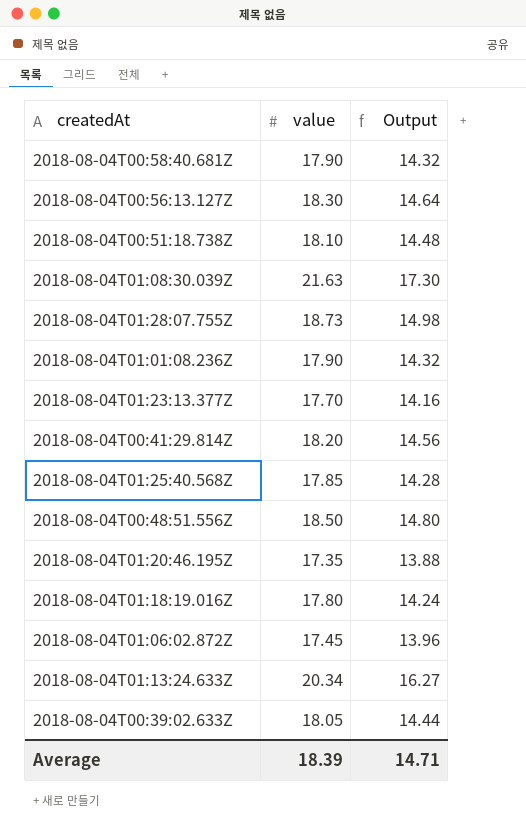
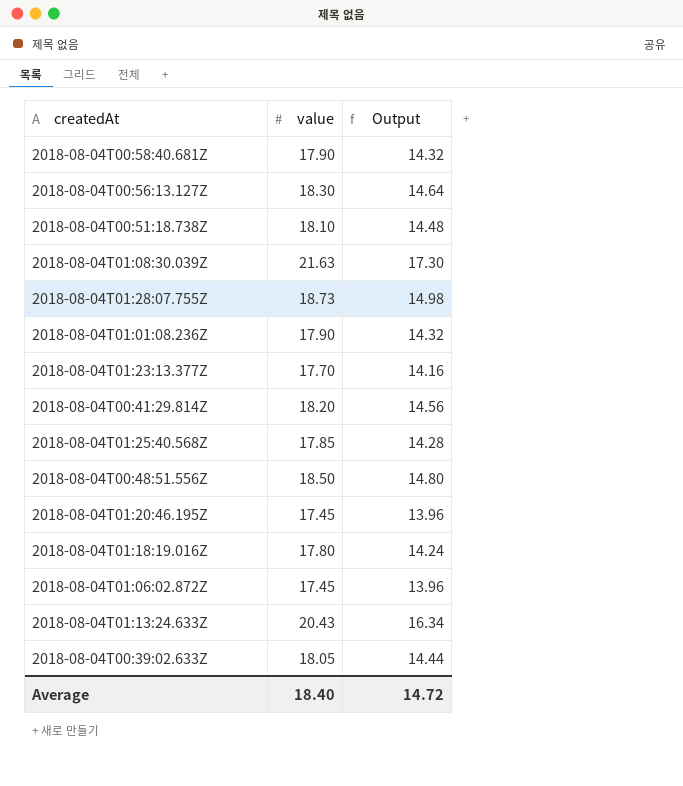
2018-08-04T01:20:46.195Z | value: 17.35 -> 17.45
2018-08-04T01:20:46.195Z | Output: 13.88 -> 13.96
2018-08-04T01:13:24.633Z | value: 20.34 -> 20.43
2018-08-04T01:13:24.633Z | Output: 16.27 -> 16.34
Average | value: 18.39 -> 18.40
Average | Output: 14.71 -> 14.72

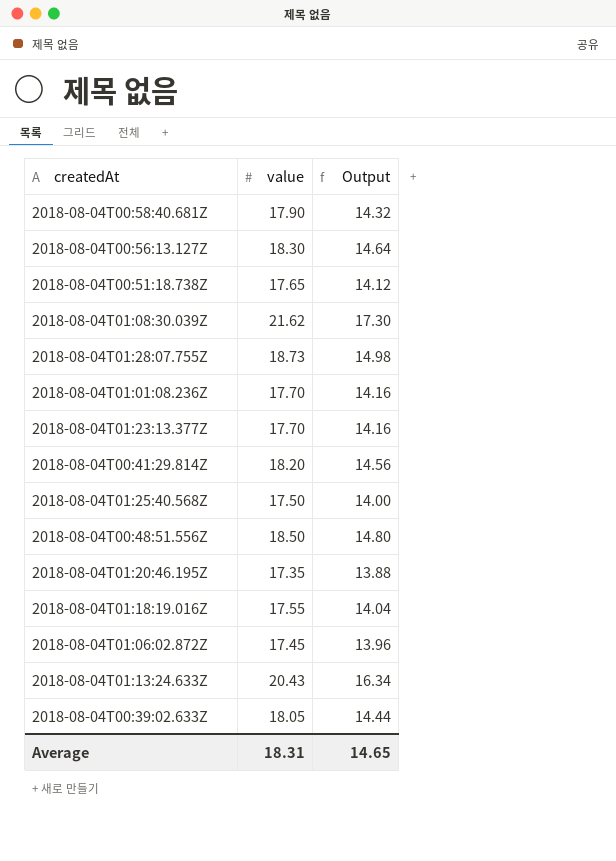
2018-08-04T00:51:18.738Z | value: 18.10 -> 17.65
2018-08-04T00:51:18.738Z | Output: 14.48 -> 14.12
2018-08-04T01:08:30.039Z | value: 21.63 -> 21.62
2018-08-04T01:01:08.236Z | value: 17.90 -> 17.70
2018-08-04T01:01:08.236Z | Output: 14.32 -> 14.16
2018-08-04T01:25:40.568Z | value: 17.85 -> 17.50
2018-08-04T01:25:40.568Z | Output: 14.28 -> 14.00
2018-08-04T01:20:46.195Z | value: 17.45 -> 17.35
2018-08-04T01:20:46.195Z | Output: 13.96 -> 13.88
2018-08-04T01:18:19.016Z | value: 17.80 -> 17.55
2018-08-04T01:18:19.016Z | Output: 14.24 -> 14.04
Average | value: 18.40 -> 18.31
Average | Output: 14.72 -> 14.65

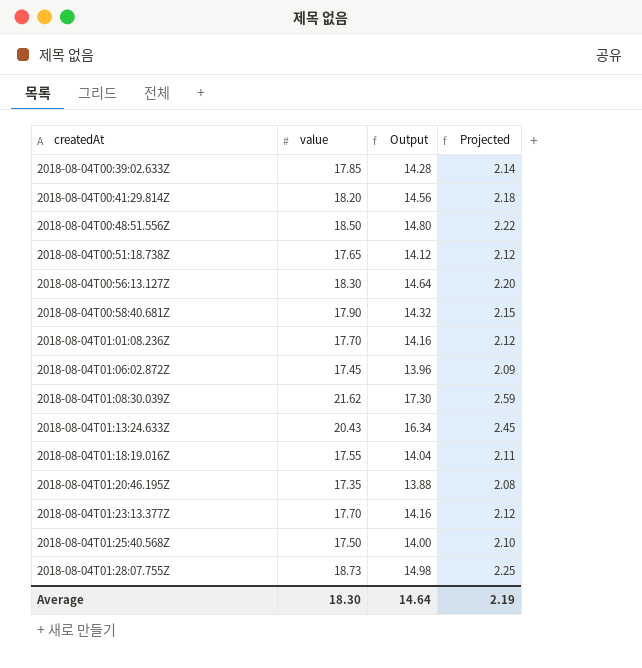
row order: none -> createdAt ascending
column Projected | formula: none -> [value] * 0.12
2018-08-04T00:39:02.633Z | value: 18.05 -> 17.85
2018-08-04T00:39:02.633Z | Output: 14.44 -> 14.28
Average | value: 18.31 -> 18.30
Average | Output: 14.65 -> 14.64

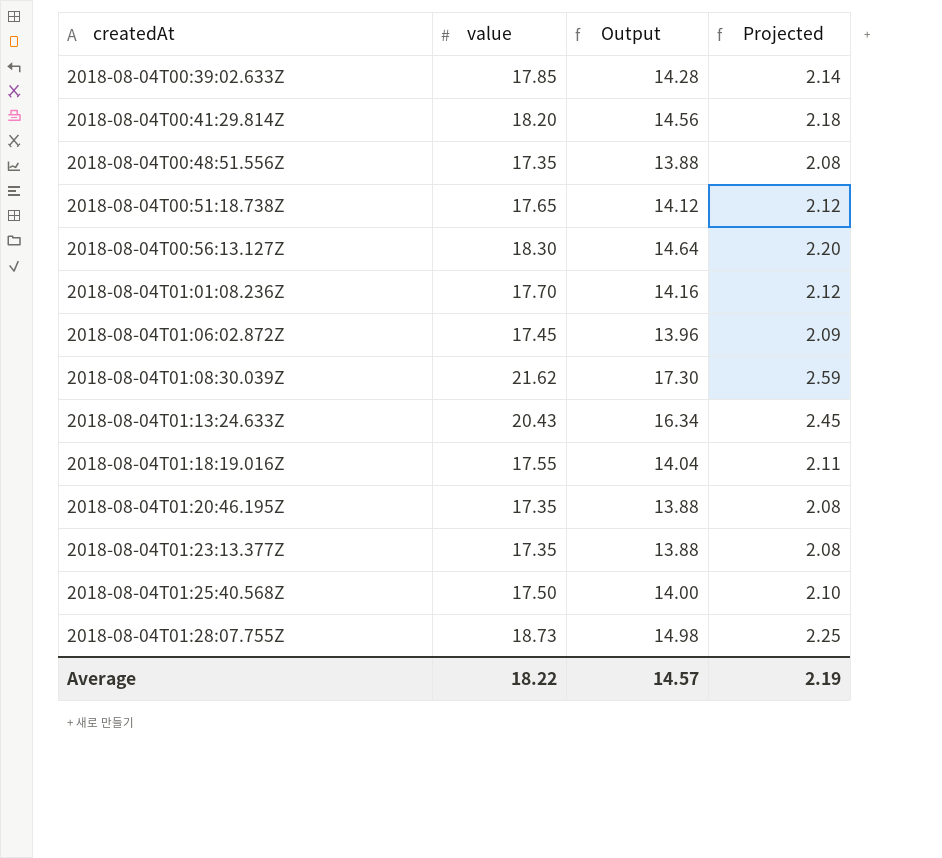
row 2018-08-04T00:58:40.681Z: 17.90 | 14.32 | 2.15 -> none
2018-08-04T00:48:51.556Z | value: 18.50 -> 17.35
2018-08-04T00:48:51.556Z | Output: 14.80 -> 13.88
2018-08-04T00:48:51.556Z | Projected: 2.22 -> 2.08
2018-08-04T01:23:13.377Z | value: 17.70 -> 17.35
2018-08-04T01:23:13.377Z | Output: 14.16 -> 13.88
2018-08-04T01:23:13.377Z | Projected: 2.12 -> 2.08
Average | value: 18.30 -> 18.22
Average | Output: 14.64 -> 14.57

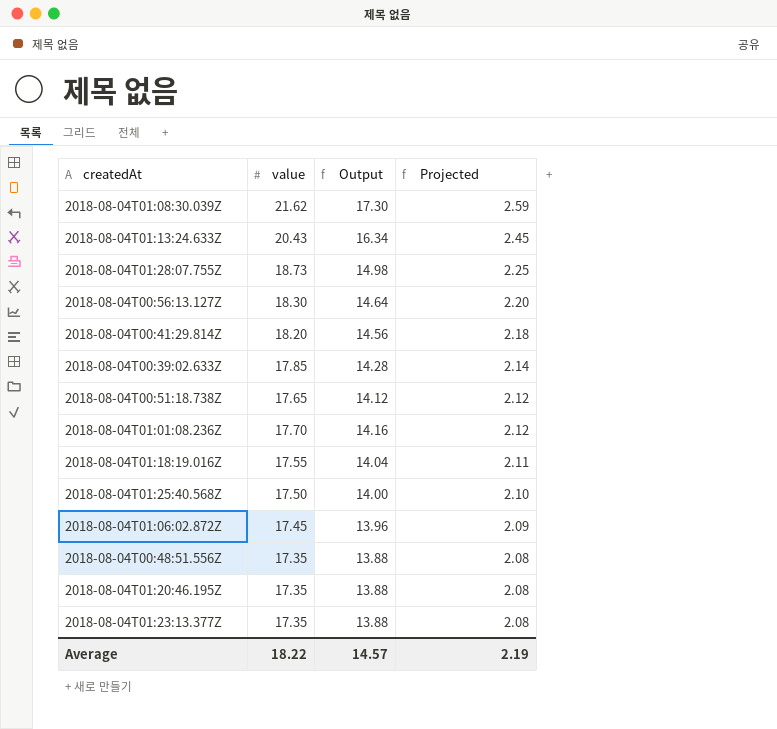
row order: createdAt ascending -> Projected descending

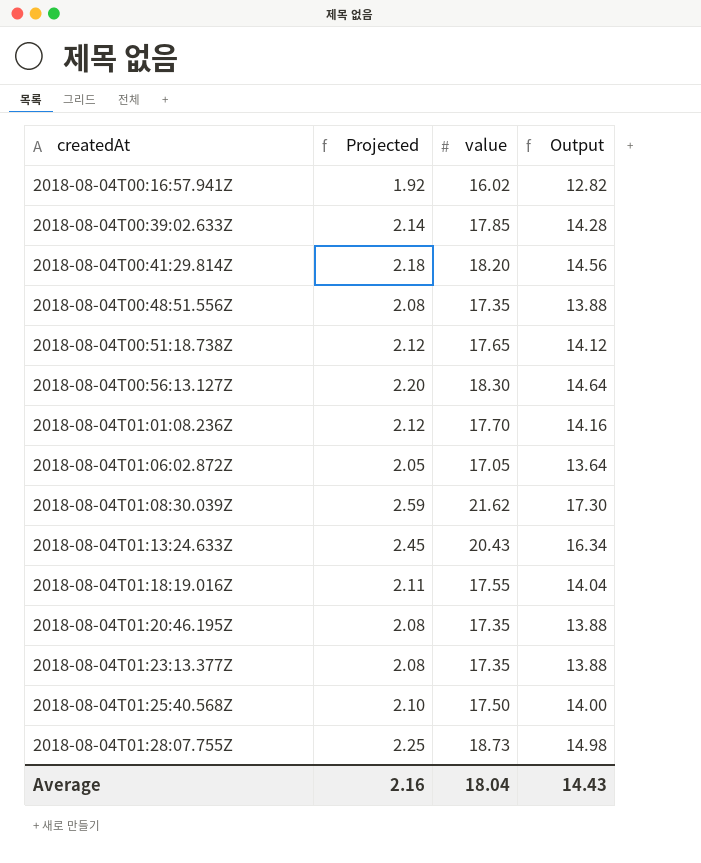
row order: Projected descending -> createdAt ascending
column Projected | position: 4 -> 2
row 2018-08-04T00:16:57.941Z: none -> 1.92 | 16.02 | 12.82
2018-08-04T01:06:02.872Z | Projected: 2.09 -> 2.05
2018-08-04T01:06:02.872Z | value: 17.45 -> 17.05
2018-08-04T01:06:02.872Z | Output: 13.96 -> 13.64
Average | Projected: 2.19 -> 2.16
Average | value: 18.22 -> 18.04
Average | Output: 14.57 -> 14.43

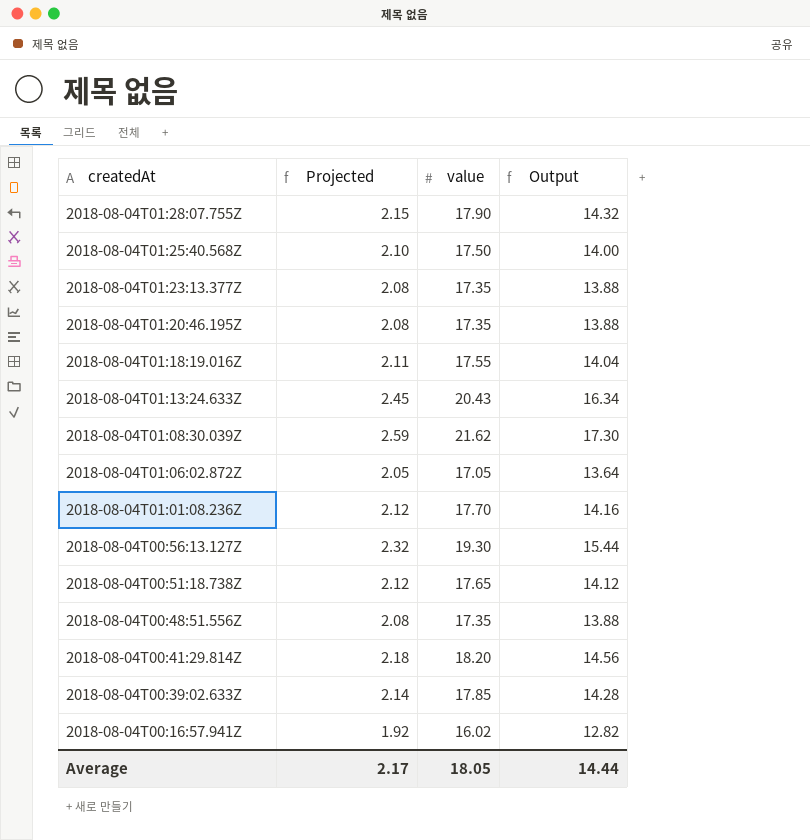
row order: createdAt ascending -> createdAt descending
2018-08-04T01:28:07.755Z | Projected: 2.25 -> 2.15
2018-08-04T01:28:07.755Z | value: 18.73 -> 17.90
2018-08-04T01:28:07.755Z | Output: 14.98 -> 14.32
2018-08-04T00:56:13.127Z | Projected: 2.20 -> 2.32
2018-08-04T00:56:13.127Z | value: 18.30 -> 19.30
2018-08-04T00:56:13.127Z | Output: 14.64 -> 15.44
Average | Projected: 2.16 -> 2.17
Average | value: 18.04 -> 18.05
Average | Output: 14.43 -> 14.44

